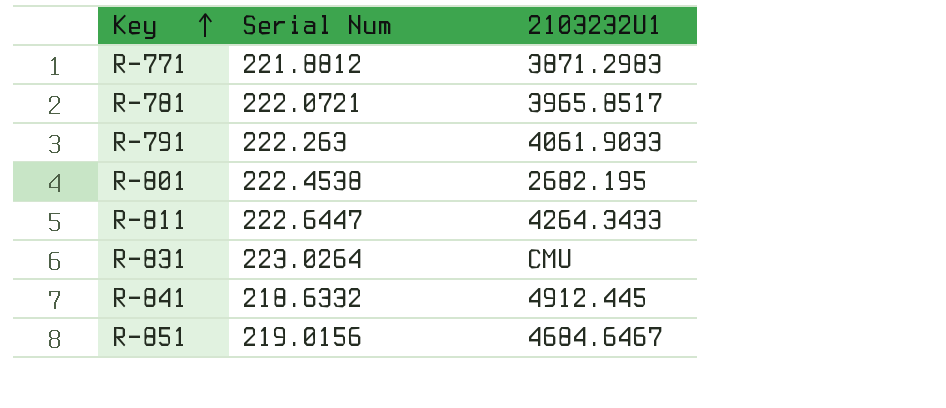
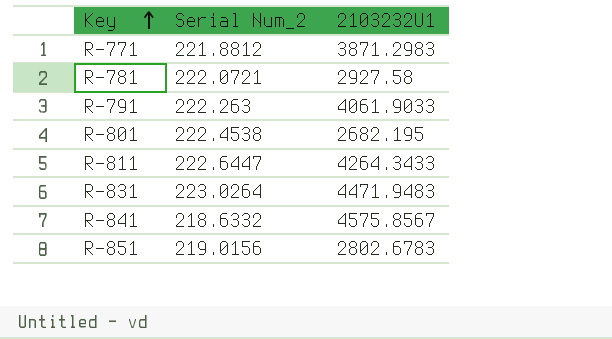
column name: Serial Num -> Serial Num_2
R-781 | 2103232U1: 3965.8517 -> 2927.58
R-831 | 2103232U1: CMU -> 4471.9483
R-841 | 2103232U1: 4912.445 -> 4575.8567
R-851 | 2103232U1: 4684.6467 -> 2802.6783

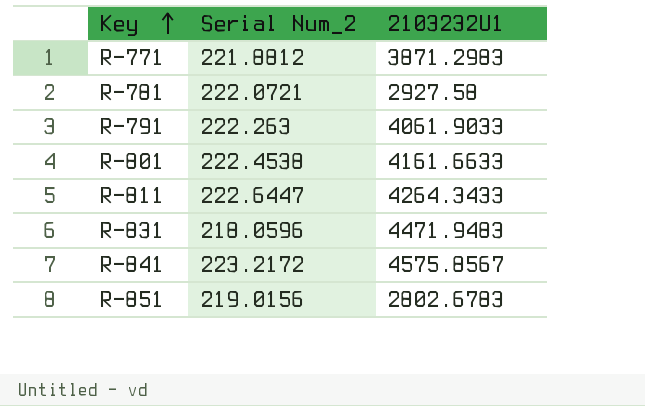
R-801 | 2103232U1: 2682.195 -> 4161.6633
R-831 | Serial Num_2: 223.0264 -> 218.0596
R-841 | Serial Num_2: 218.6332 -> 223.2172

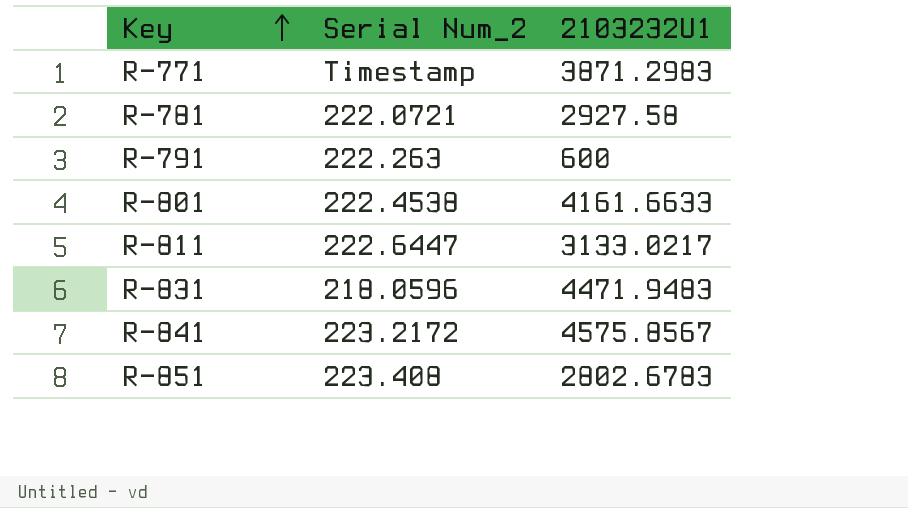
R-771 | Serial Num_2: 221.8812 -> Timestamp
R-791 | 2103232U1: 4061.9033 -> 600
R-811 | 2103232U1: 4264.3433 -> 3133.0217
R-851 | Serial Num_2: 219.0156 -> 223.408

